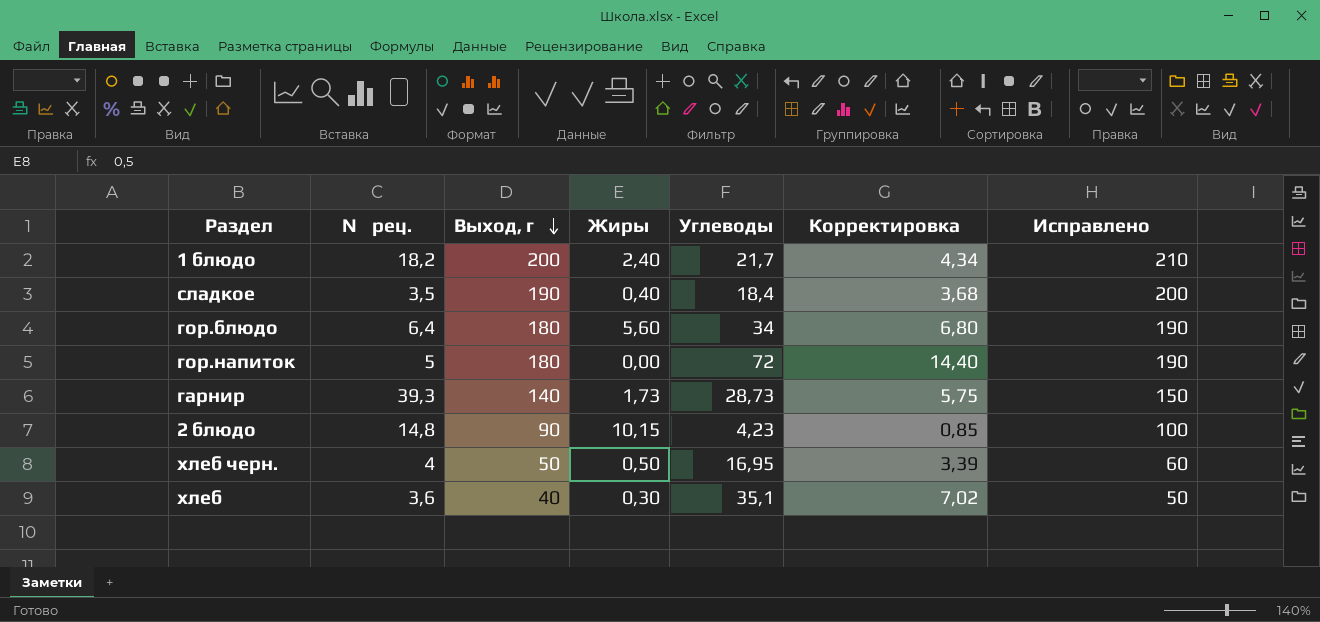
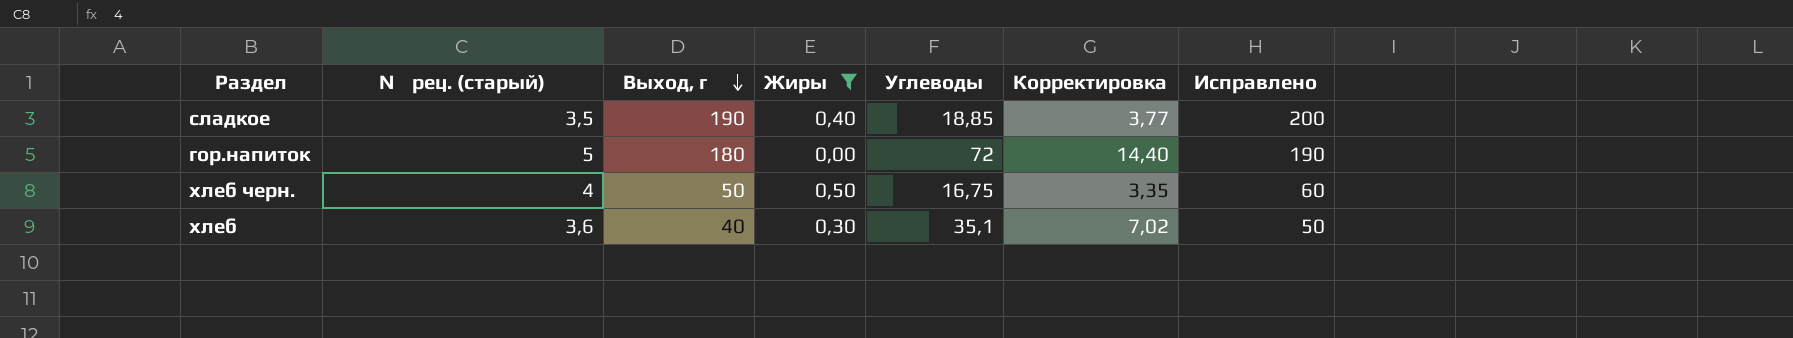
filter: none -> Жиры <= 0,50
column name: № рец. -> № рец. (старый)
сладкое | Углеводы: 18,4 -> 18,85
сладкое | Корректировка: 3,68 -> 3,77
хлеб черн. | Углеводы: 16,95 -> 16,75
хлеб черн. | Корректировка: 3,39 -> 3,35

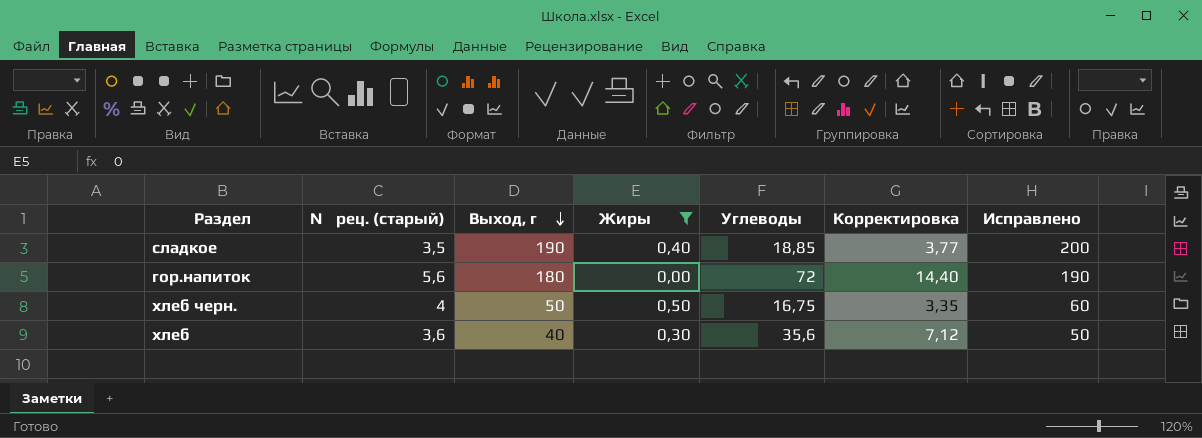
гор.напиток | № рец. (старый): 5 -> 5,6
хлеб | Углеводы: 35,1 -> 35,6
хлеб | Корректировка: 7,02 -> 7,12

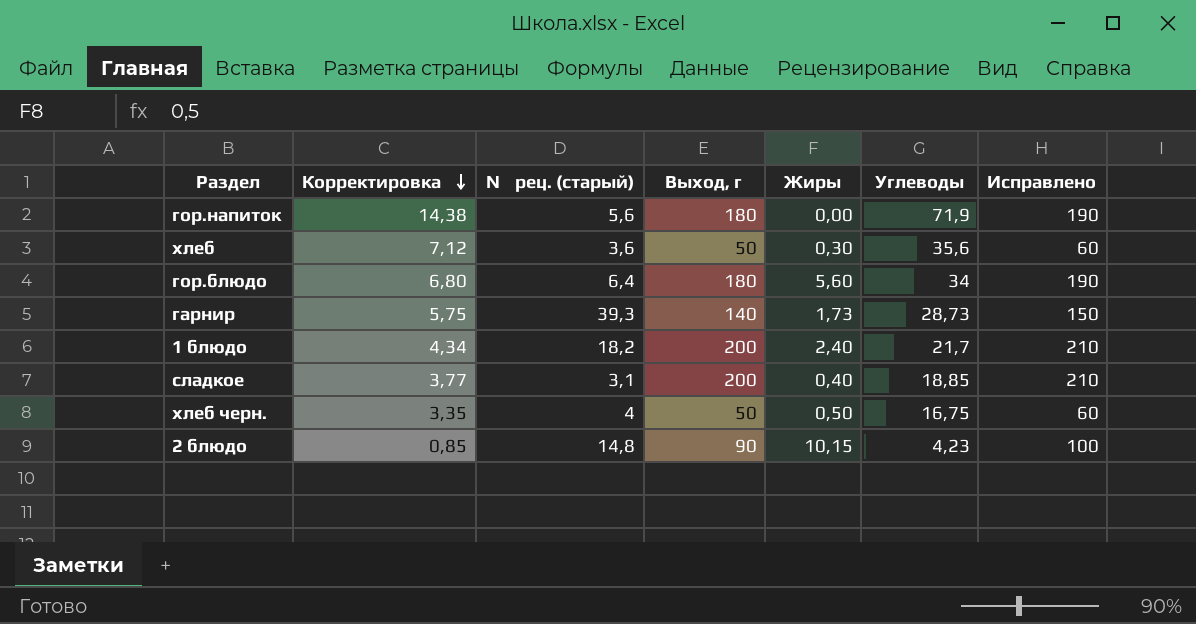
filter: Жиры <= 0,50 -> none
row order: Выход, г descending -> Корректировка descending
column Корректировка | position: 6 -> 2
гор.напиток | Корректировка: 14,40 -> 14,38
гор.напиток | Углеводы: 72 -> 71,9
хлеб | Выход, г: 40 -> 50
хлеб | Исправлено: 50 -> 60
сладкое | № рец. (старый): 3,5 -> 3,1
сладкое | Выход, г: 190 -> 200
сладкое | Исправлено: 200 -> 210

